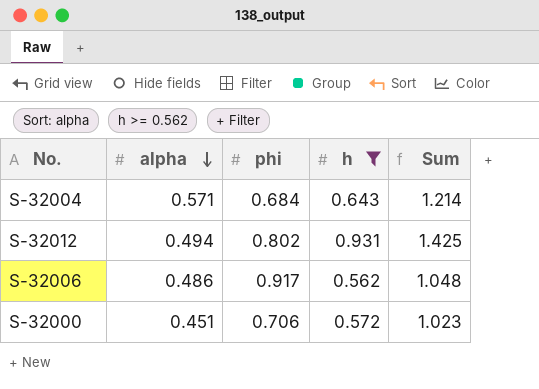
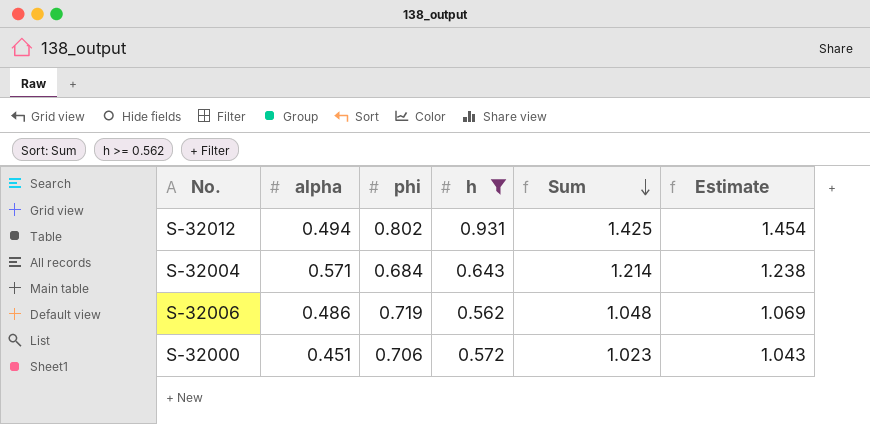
row order: alpha descending -> Sum descending
column Estimate | formula: none -> [Sum] * 1.02
S-32006 | phi: 0.917 -> 0.719

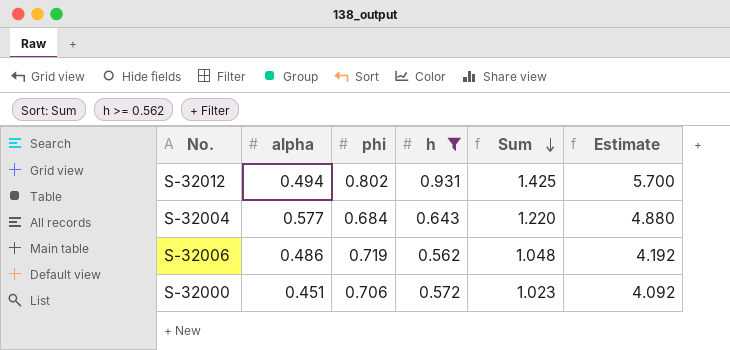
column Estimate | formula: [Sum] * 1.02 -> [Sum] * 4
S-32004 | alpha: 0.571 -> 0.577
S-32004 | Sum: 1.214 -> 1.220

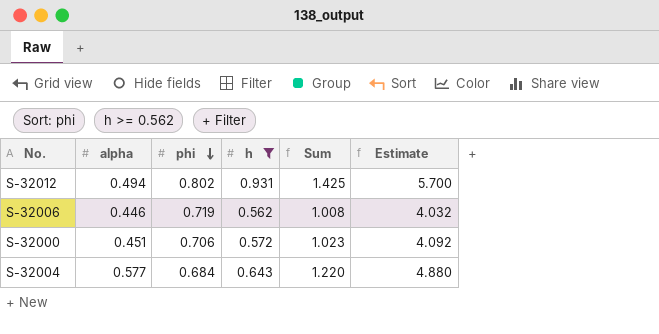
row order: Sum descending -> phi descending
S-32006 | alpha: 0.486 -> 0.446
S-32006 | Sum: 1.048 -> 1.008
S-32006 | Estimate: 4.192 -> 4.032

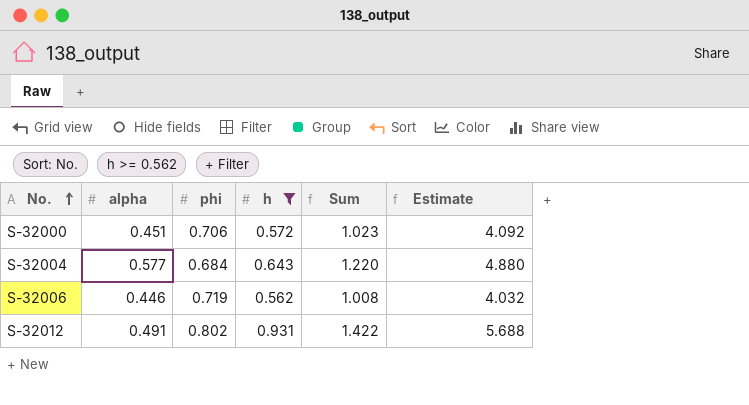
row order: phi descending -> No. ascending
S-32012 | alpha: 0.494 -> 0.491
S-32012 | Sum: 1.425 -> 1.422
S-32012 | Estimate: 5.700 -> 5.688

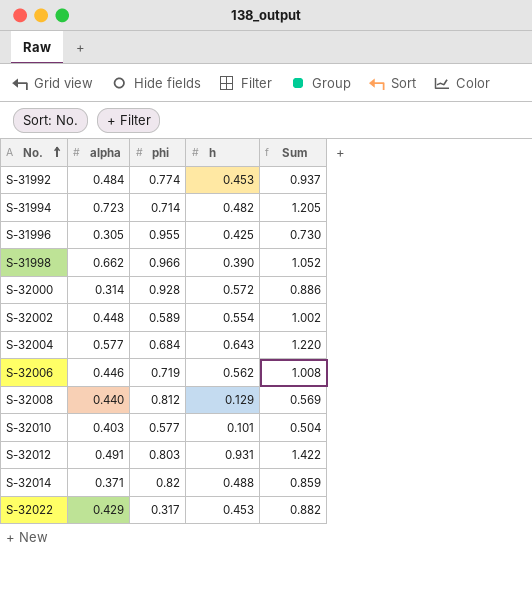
filter: h >= 0.562 -> none
column Estimate | formula: [Sum] * 4 -> none
S-32000 | alpha: 0.451 -> 0.314
S-32000 | phi: 0.706 -> 0.928
S-32000 | Sum: 1.023 -> 0.886
S-32012 | phi: 0.802 -> 0.803

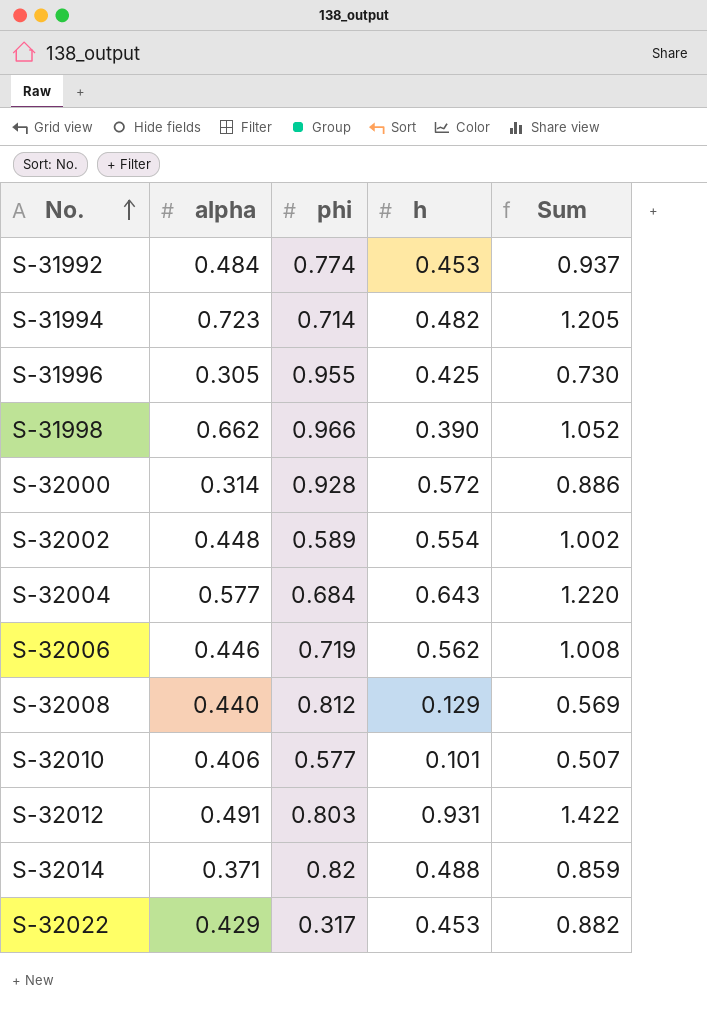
S-32010 | alpha: 0.403 -> 0.406
S-32010 | Sum: 0.504 -> 0.507

